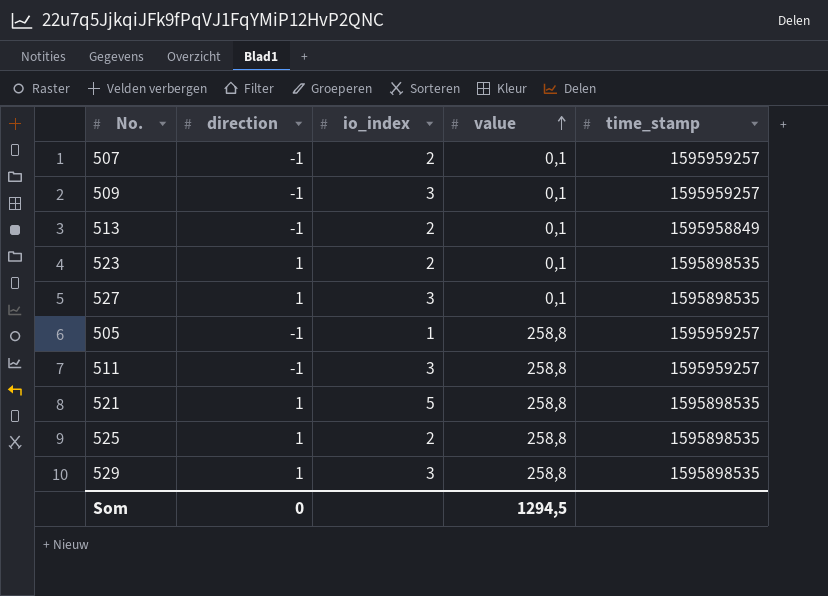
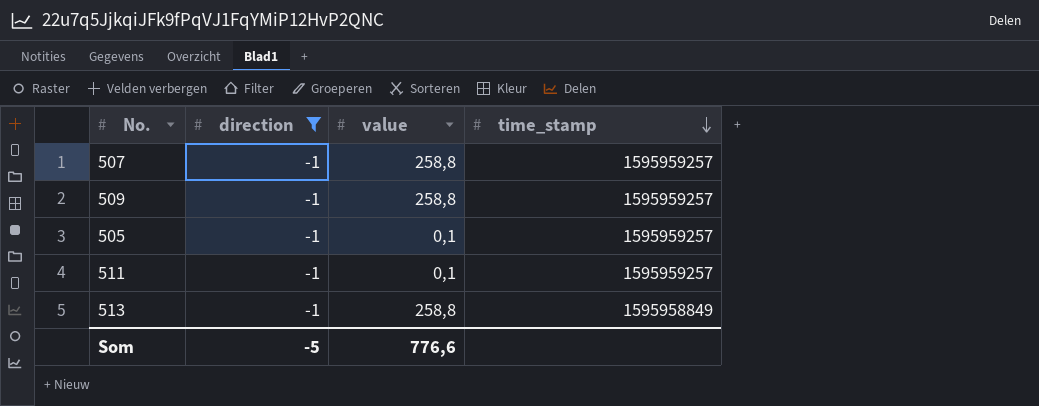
filter: none -> direction = -1
row order: value ascending -> time_stamp descending
column io_index | position: 3 -> none
507 | value: 0,1 -> 258,8
509 | value: 0,1 -> 258,8
505 | value: 258,8 -> 0,1
511 | value: 258,8 -> 0,1
513 | value: 0,1 -> 258,8
Som | direction: 0 -> -5
Som | value: 1294,5 -> 776,6

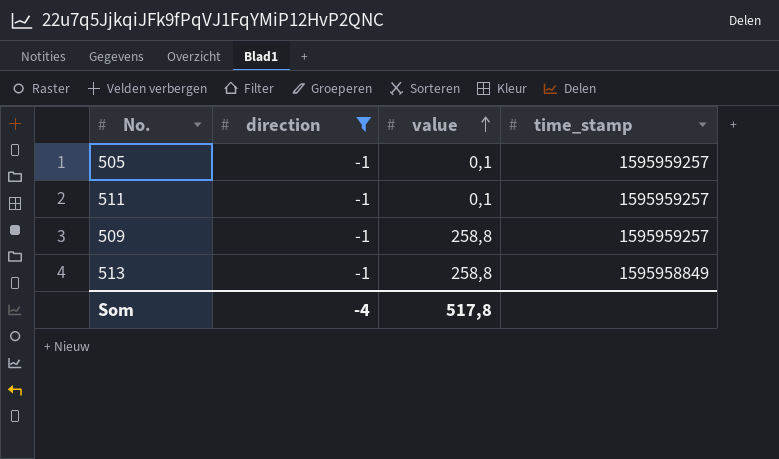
row order: time_stamp descending -> value ascending
row 507: -1 | 258,8 | 1595959257 -> none
Som | direction: -5 -> -4
Som | value: 776,6 -> 517,8

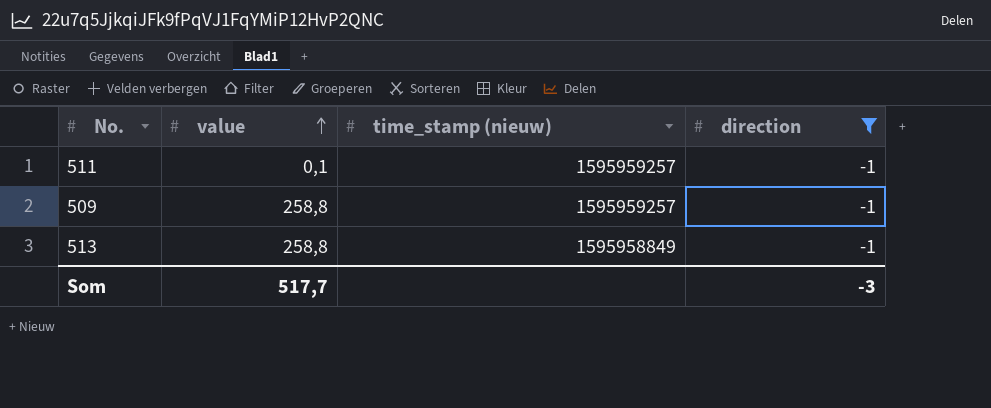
column name: time_stamp -> time_stamp (nieuw)
column direction | position: 2 -> 4
row 505: -1 | 0,1 | 1595959257 -> none
Som | value: 517,8 -> 517,7
Som | direction: -4 -> -3

